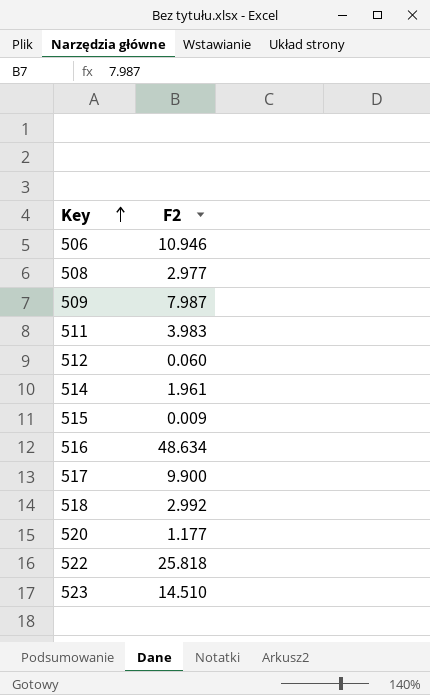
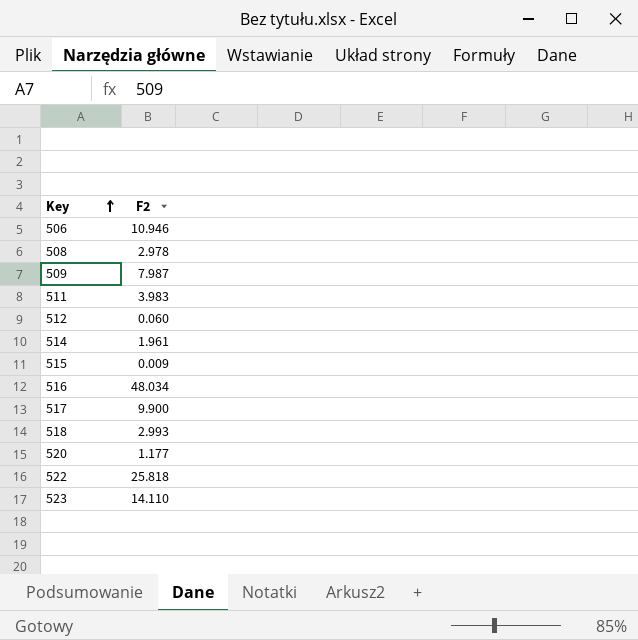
508 | F2: 2.977 -> 2.978
516 | F2: 48.634 -> 48.034
518 | F2: 2.992 -> 2.993
523 | F2: 14.510 -> 14.110

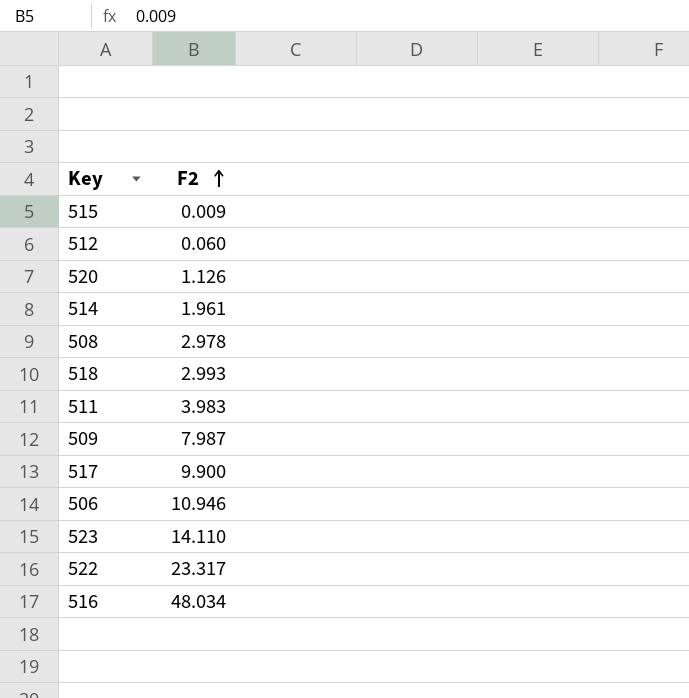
row order: Key ascending -> F2 ascending
520 | F2: 1.177 -> 1.126
522 | F2: 25.818 -> 23.317

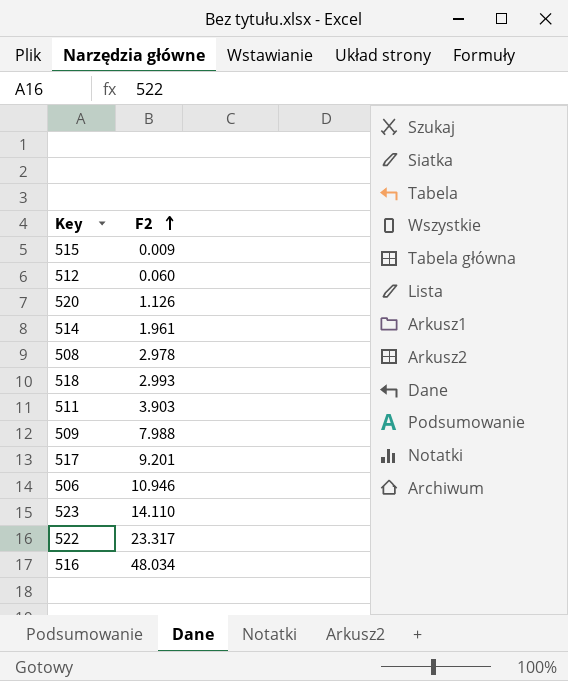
511 | F2: 3.983 -> 3.903
509 | F2: 7.987 -> 7.988
517 | F2: 9.900 -> 9.201

